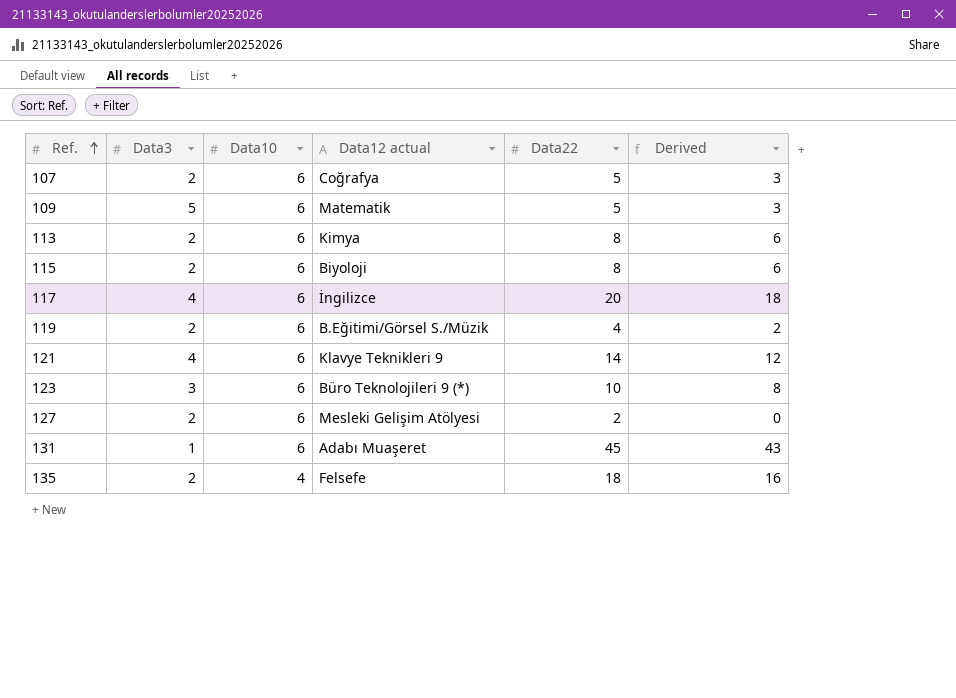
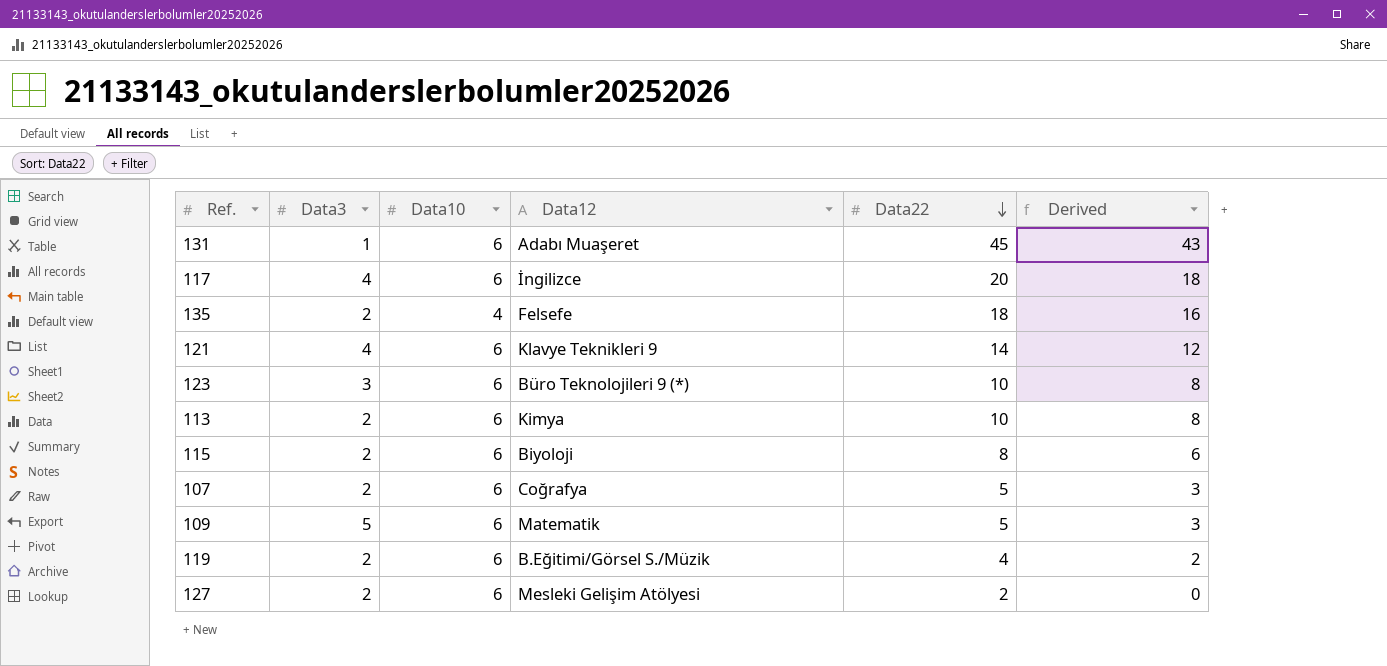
row order: Ref. ascending -> Data22 descending
column name: Data12 actual -> Data12
113 | Data22: 8 -> 10
113 | Derived: 6 -> 8

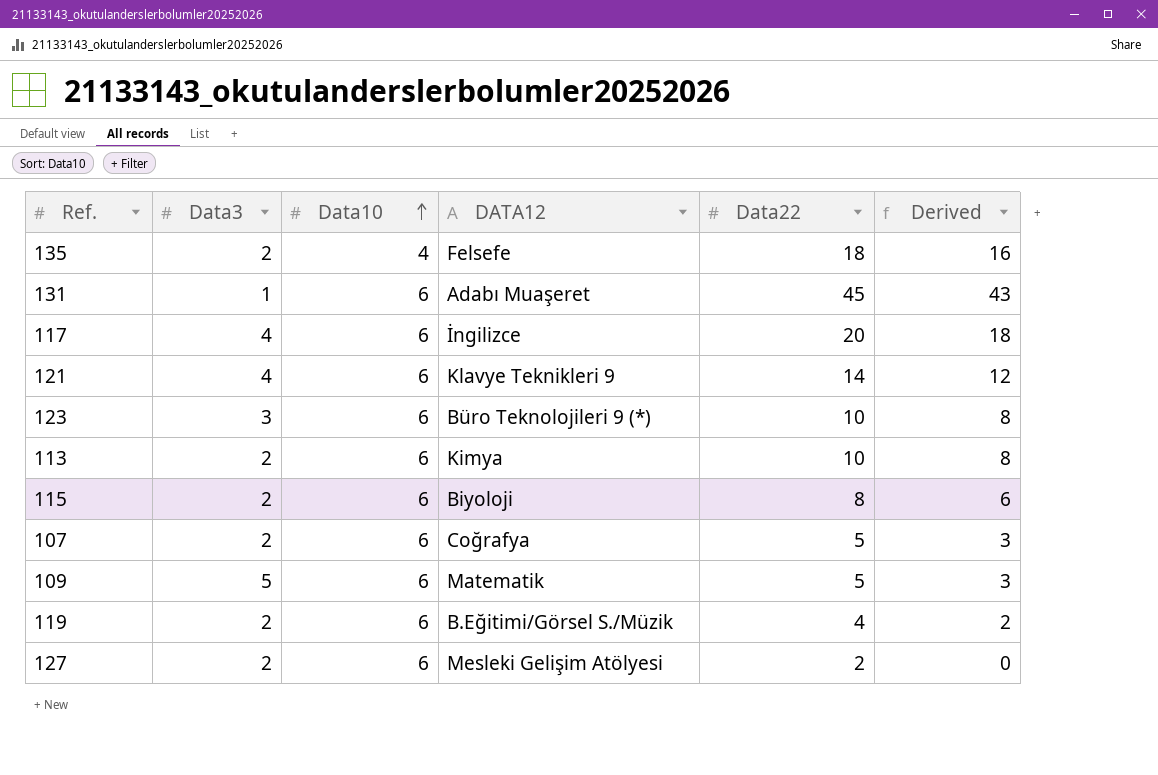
row order: Data22 descending -> Data10 ascending
column name: Data12 -> DATA12

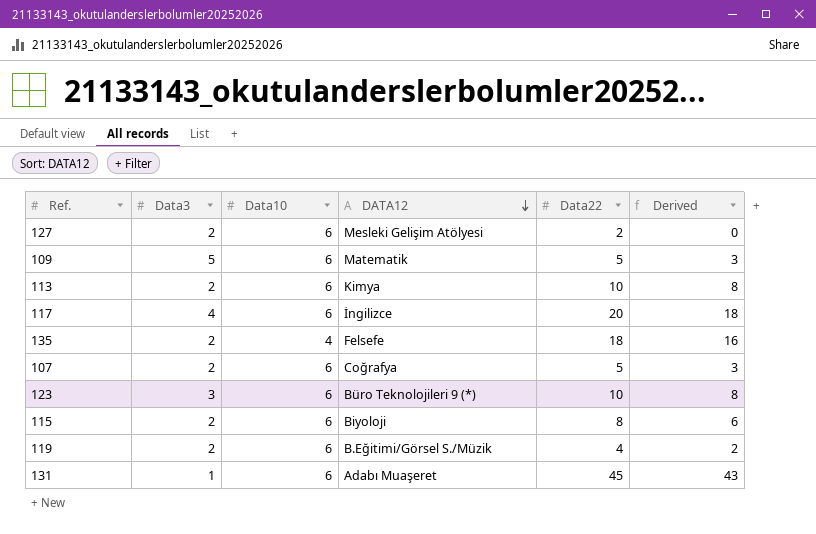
row order: Data10 ascending -> DATA12 descending
row 121: 4 | 6 | Klavye Teknikleri 9 | 14 | 12 -> none

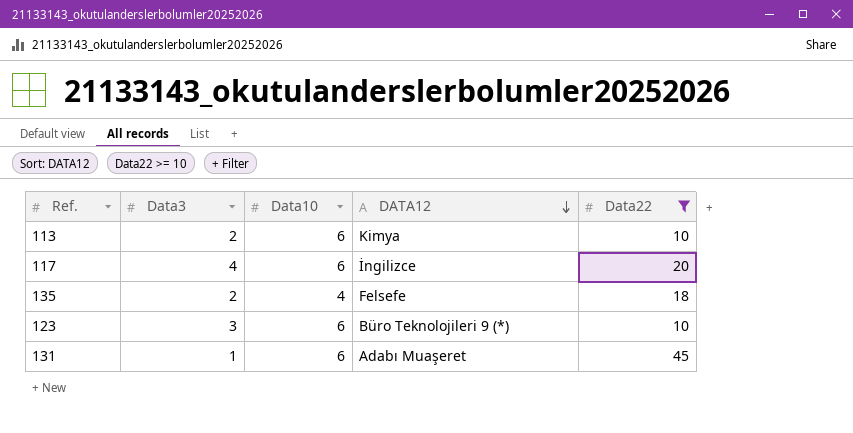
filter: none -> Data22 >= 10
column Derived | formula: [Data22] - 2 -> none

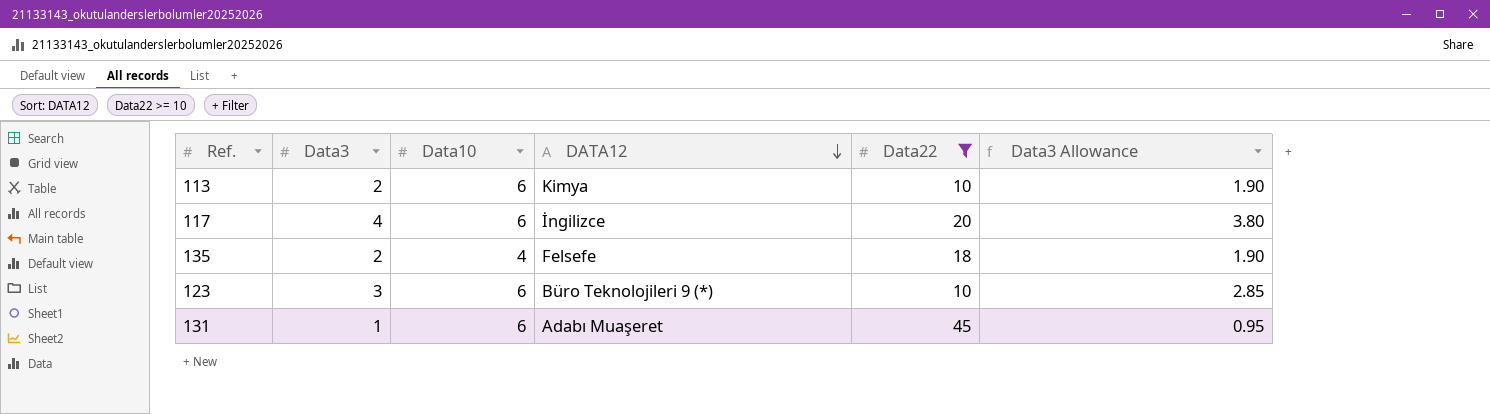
column Data3 Allowance | formula: none -> [Data3] * 0.95

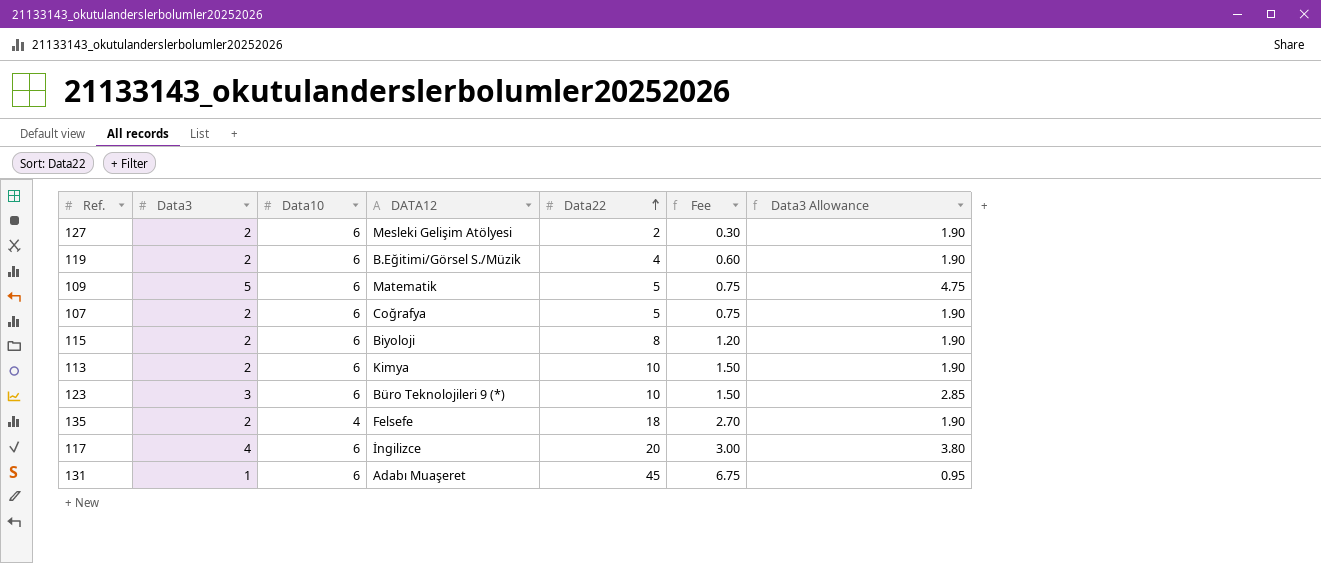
filter: Data22 >= 10 -> none
row order: DATA12 descending -> Data22 ascending
column Fee | formula: none -> [Data22] * 0.15

